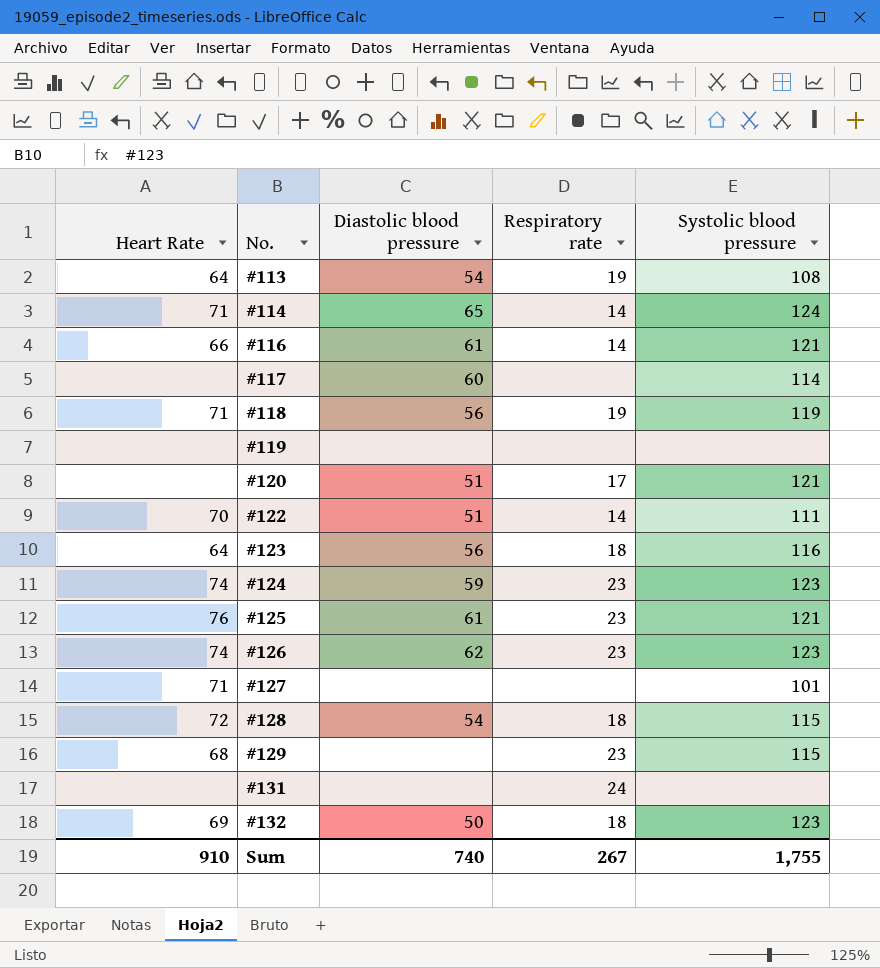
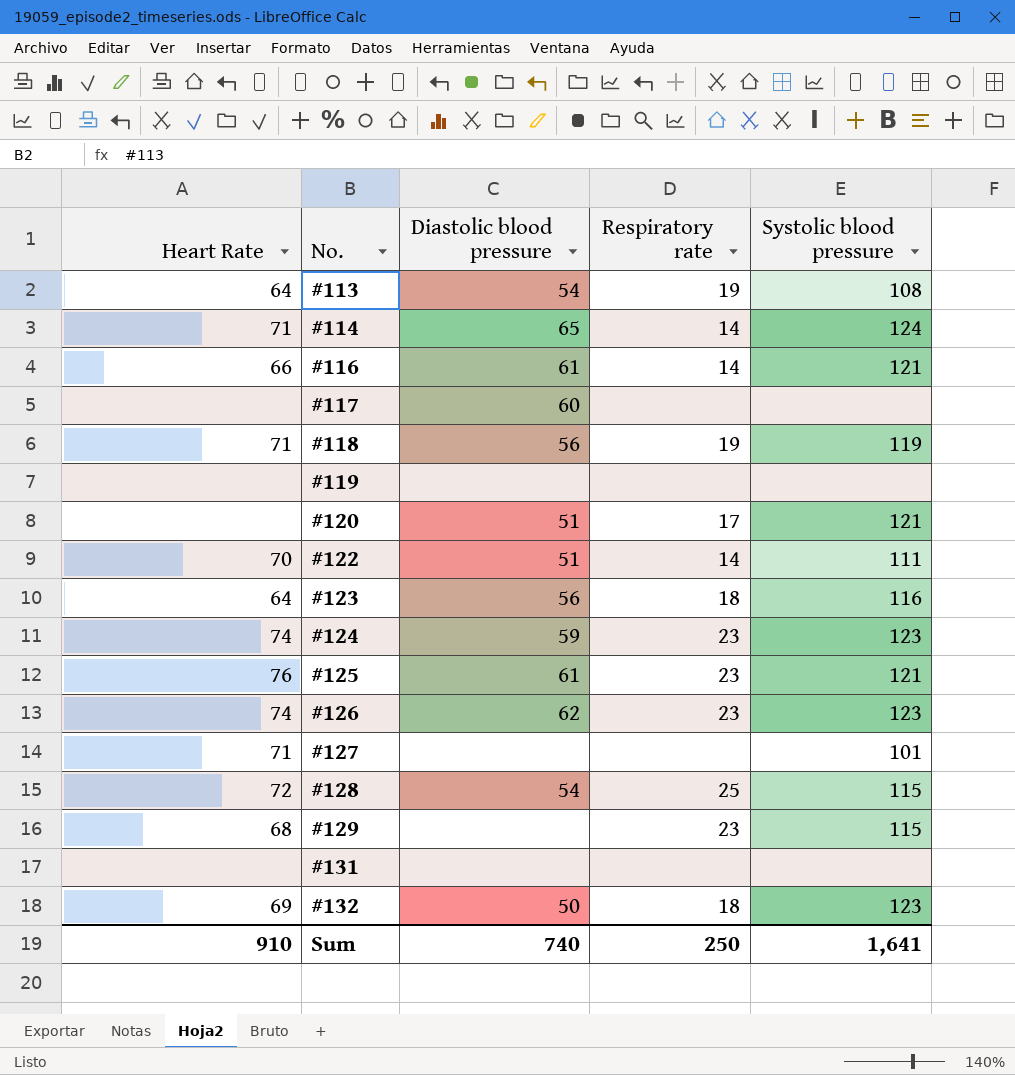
#117 | Systolic blood pressure: 114 -> none
#128 | Respiratory rate: 18 -> 25
#131 | Respiratory rate: 24 -> none
Sum | Respiratory rate: 267 -> 250
Sum | Systolic blood pressure: 1,755 -> 1,641

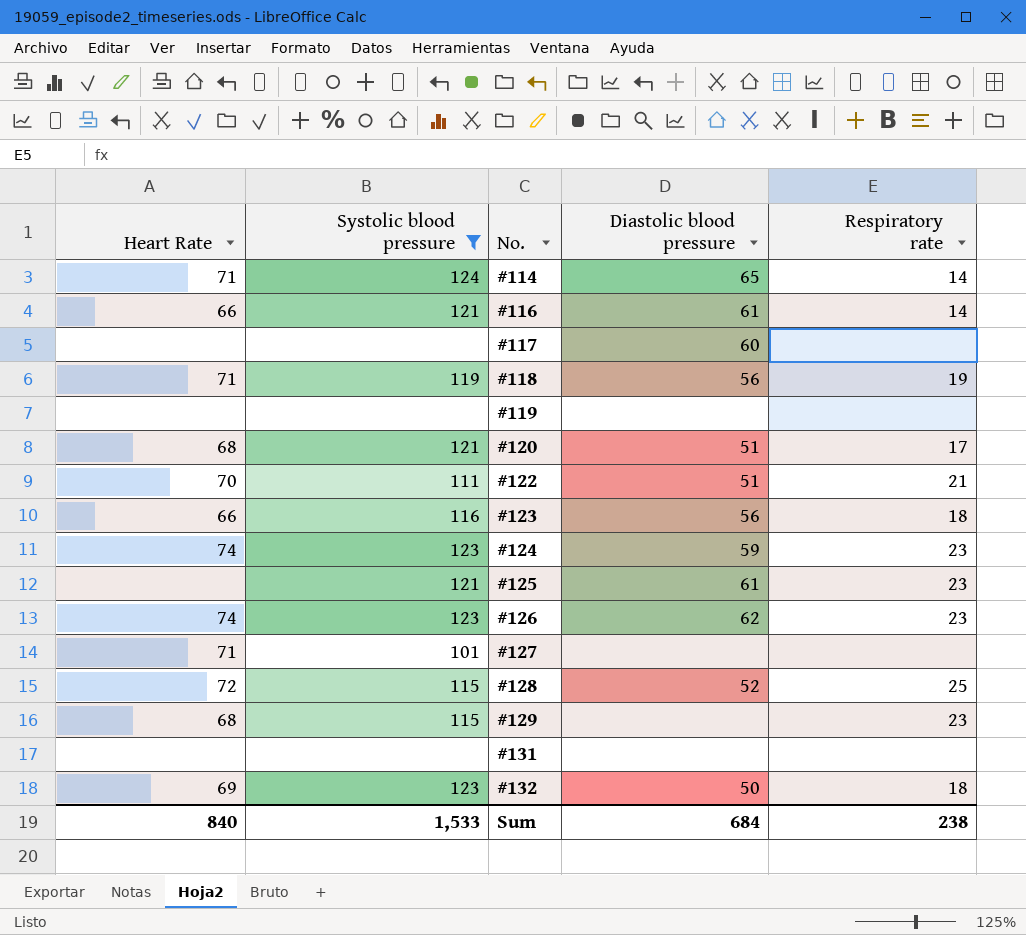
filter: none -> Systolic blood pressure != 108
column Systolic blood pressure | position: 5 -> 2
#120 | Heart Rate: none -> 68
#122 | Respiratory rate: 14 -> 21
#123 | Heart Rate: 64 -> 66
#125 | Heart Rate: 76 -> none
#128 | Diastolic blood pressure: 54 -> 52
Sum | Heart Rate: 910 -> 840
Sum | Systolic blood pressure: 1,641 -> 1,533
Sum | Diastolic blood pressure: 740 -> 684
Sum | Respiratory rate: 250 -> 238

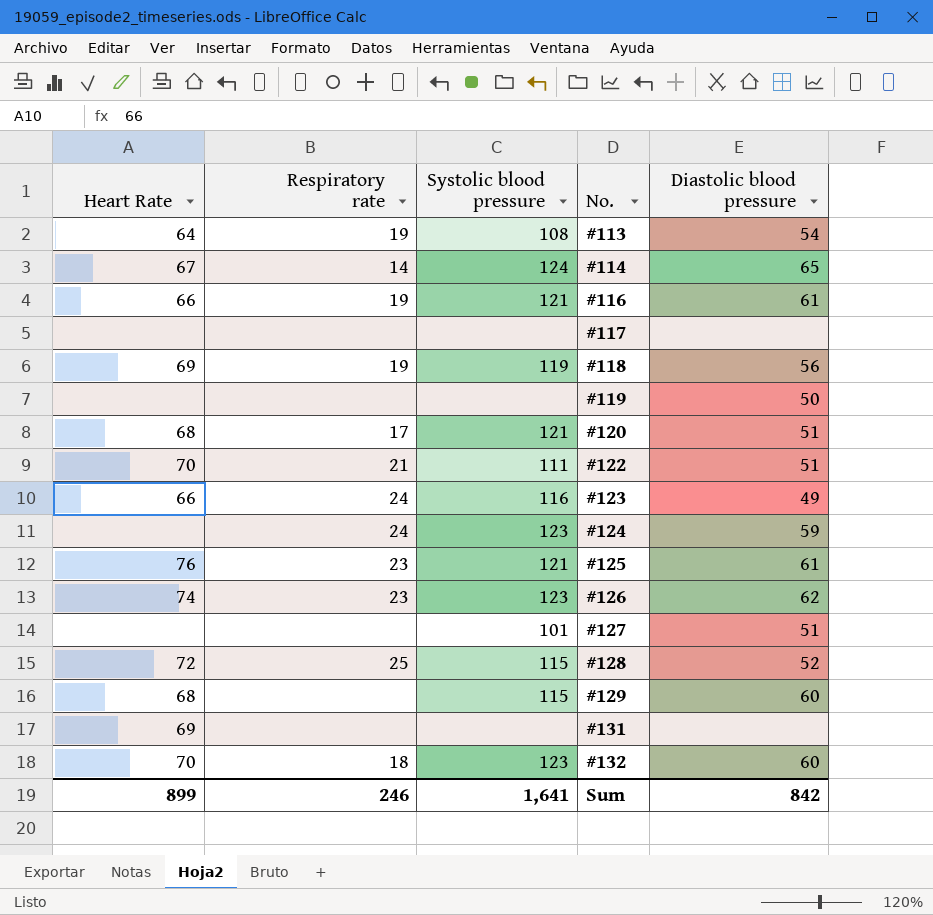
filter: Systolic blood pressure != 108 -> none
column Respiratory rate | position: 5 -> 2
#114 | Heart Rate: 71 -> 67
#116 | Respiratory rate: 14 -> 19
#117 | Diastolic blood pressure: 60 -> none
#118 | Heart Rate: 71 -> 69
#119 | Diastolic blood pressure: none -> 50
#123 | Respiratory rate: 18 -> 24
#123 | Diastolic blood pressure: 56 -> 49
#124 | Heart Rate: 74 -> none
#124 | Respiratory rate: 23 -> 24
#125 | Heart Rate: none -> 76
#127 | Heart Rate: 71 -> none
#127 | Diastolic blood pressure: none -> 51
#129 | Respiratory rate: 23 -> none
#129 | Diastolic blood pressure: none -> 60
#131 | Heart Rate: none -> 69
#132 | Heart Rate: 69 -> 70
#132 | Diastolic blood pressure: 50 -> 60
Sum | Heart Rate: 840 -> 899
Sum | Respiratory rate: 238 -> 246
Sum | Systolic blood pressure: 1,533 -> 1,641
Sum | Diastolic blood pressure: 684 -> 842

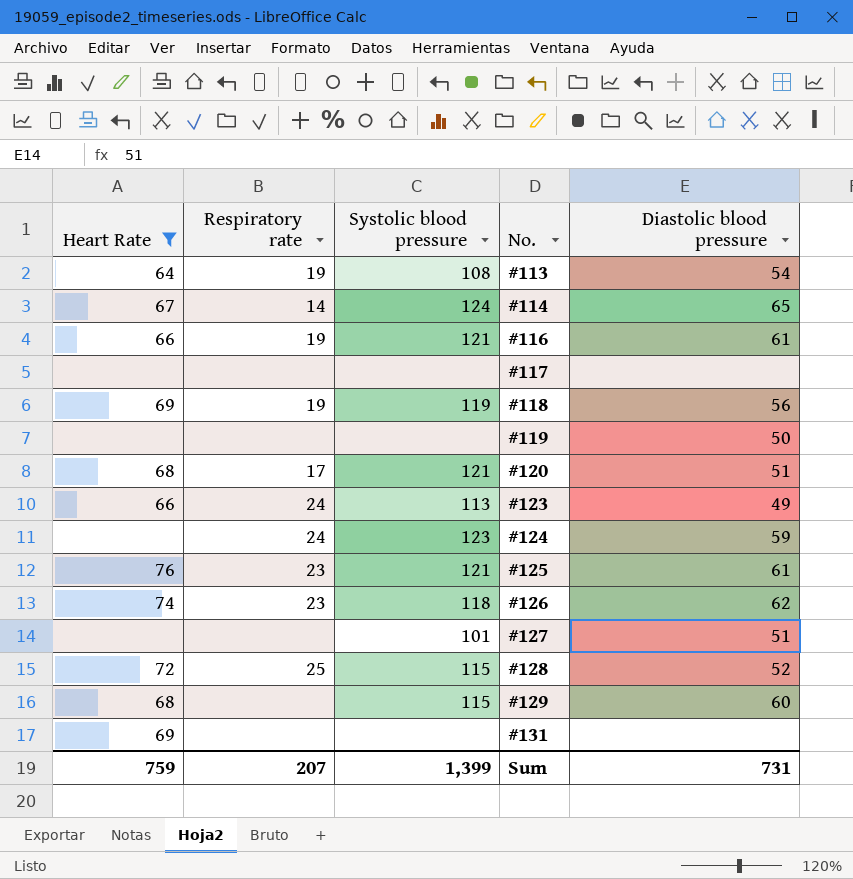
filter: none -> Heart Rate != 70
#123 | Systolic blood pressure: 116 -> 113
#126 | Systolic blood pressure: 123 -> 118
Sum | Heart Rate: 899 -> 759
Sum | Respiratory rate: 246 -> 207
Sum | Systolic blood pressure: 1,641 -> 1,399
Sum | Diastolic blood pressure: 842 -> 731

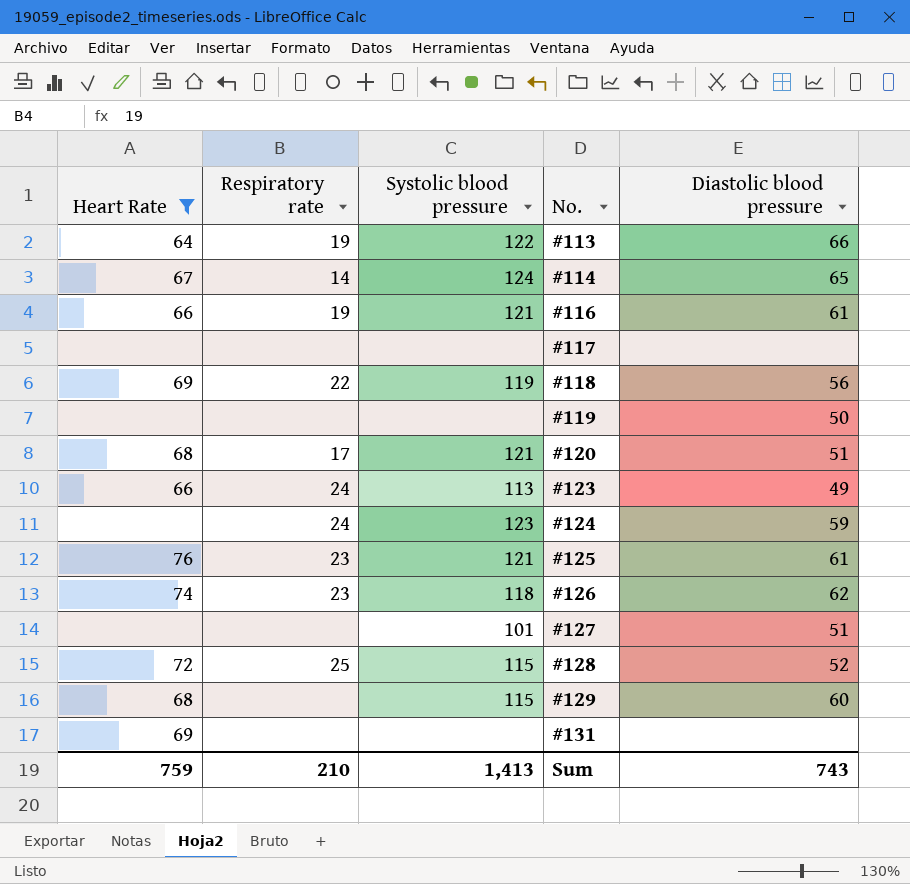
#113 | Systolic blood pressure: 108 -> 122
#113 | Diastolic blood pressure: 54 -> 66
#118 | Respiratory rate: 19 -> 22
Sum | Respiratory rate: 207 -> 210
Sum | Systolic blood pressure: 1,399 -> 1,413
Sum | Diastolic blood pressure: 731 -> 743

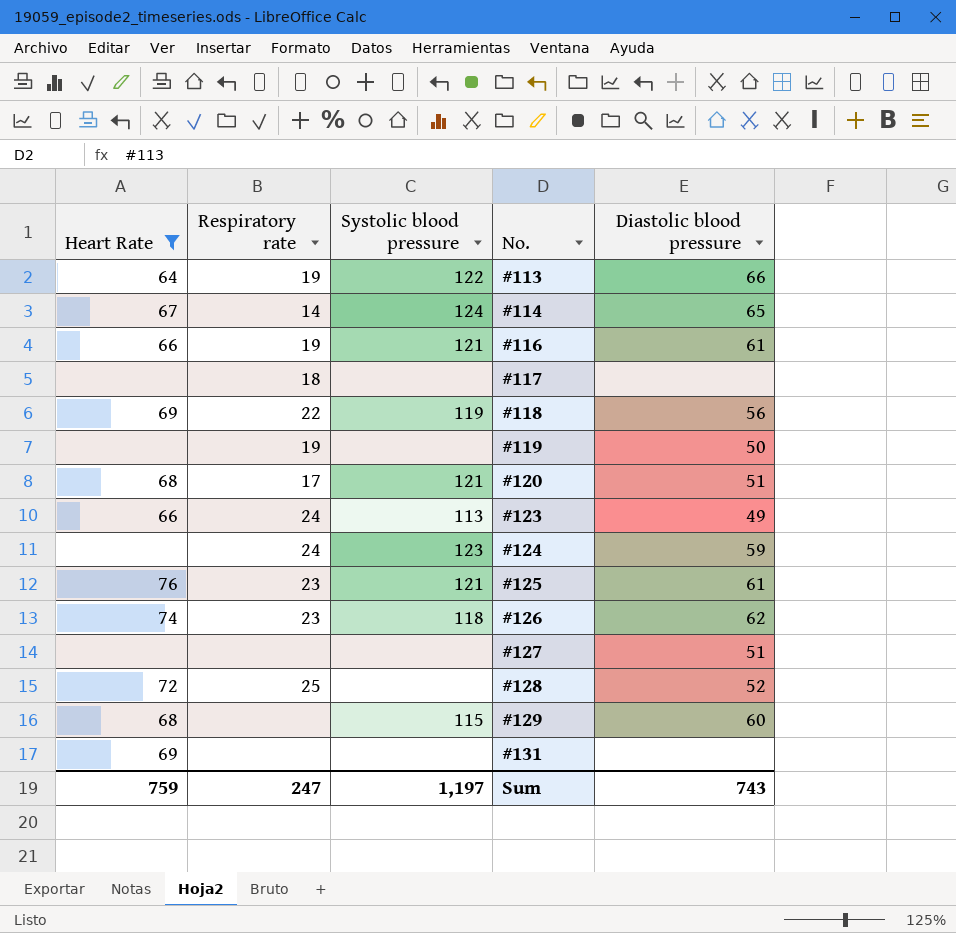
#117 | Respiratory rate: none -> 18
#119 | Respiratory rate: none -> 19
#127 | Systolic blood pressure: 101 -> none
#128 | Systolic blood pressure: 115 -> none
Sum | Respiratory rate: 210 -> 247
Sum | Systolic blood pressure: 1,413 -> 1,197

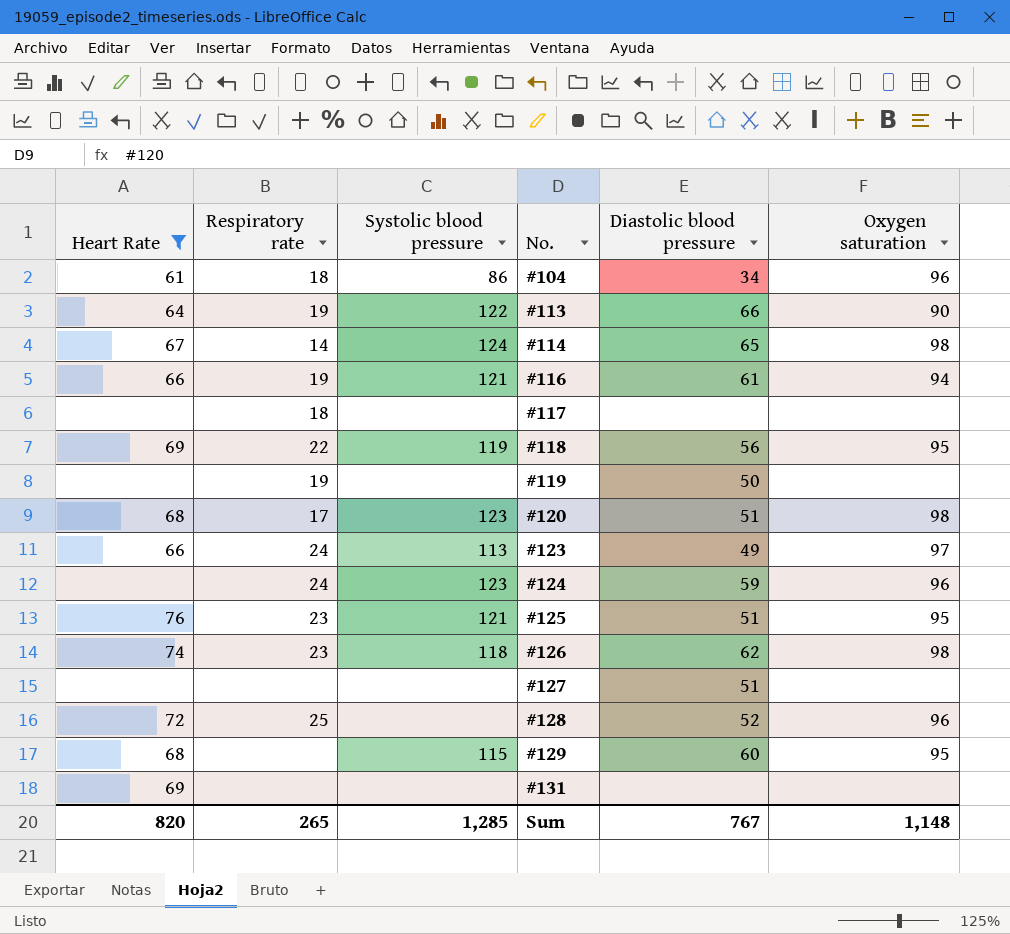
column Oxygen saturation | position: none -> 6
row #104: none -> 61 | 18 | 86 | 34 | 96
#120 | Systolic blood pressure: 121 -> 123
#125 | Diastolic blood pressure: 61 -> 51
Sum | Heart Rate: 759 -> 820
Sum | Respiratory rate: 247 -> 265
Sum | Systolic blood pressure: 1,197 -> 1,285
Sum | Diastolic blood pressure: 743 -> 767

